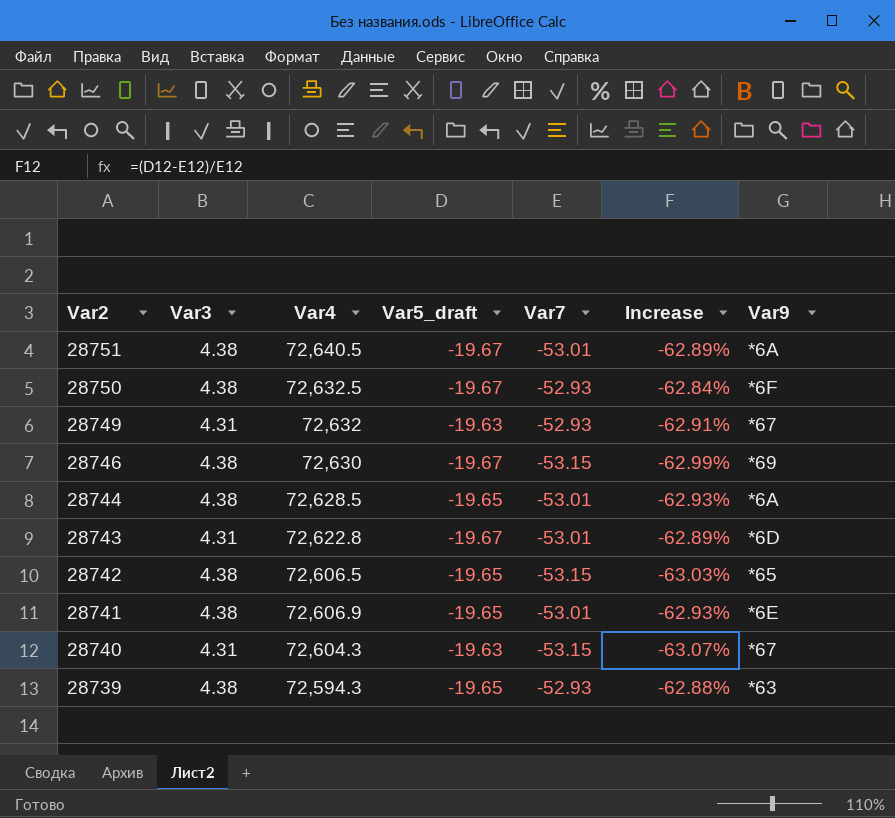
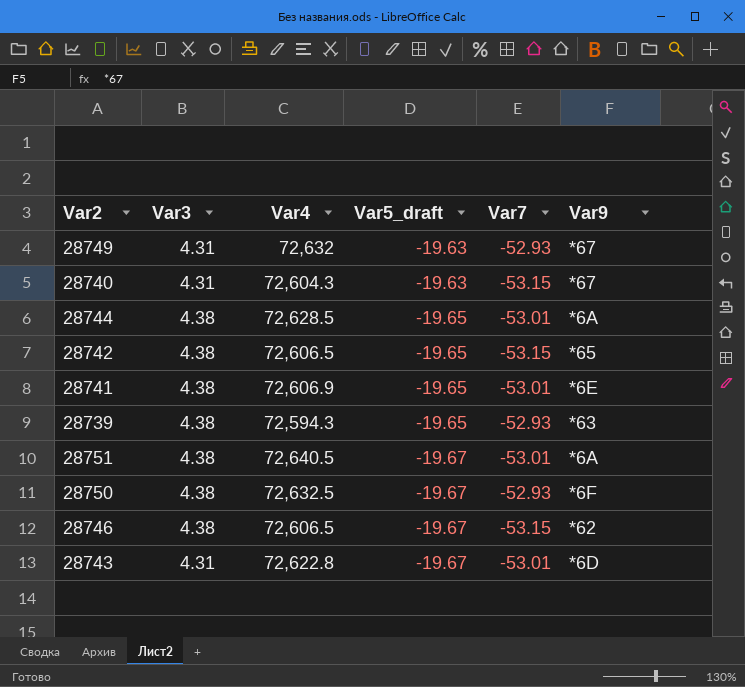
row order: Var2 descending -> Var5_draft descending
column Increase | formula: ([Var5_draft] - [Var7]) / [Var7] -> none
28746 | Var4: 72,630 -> 72,606.5
28746 | Var9: *69 -> *62

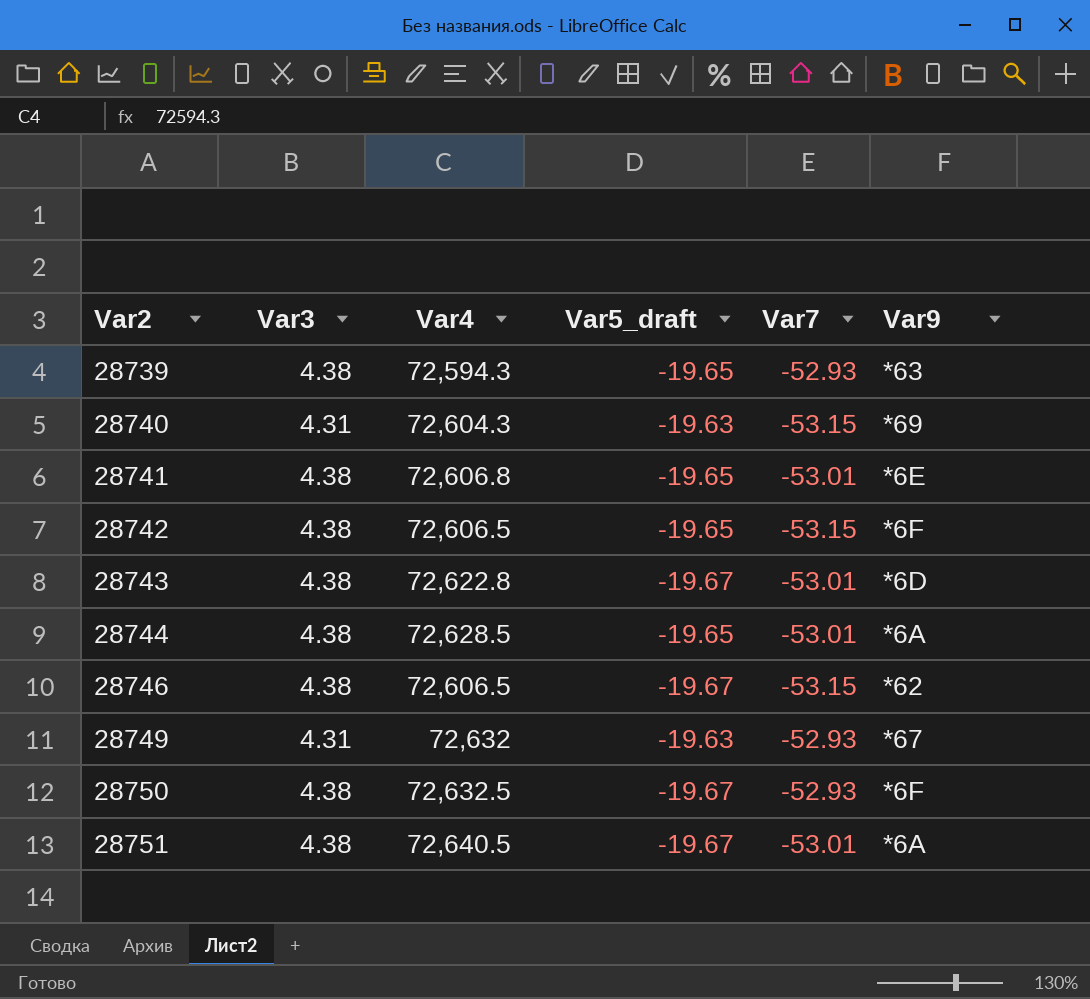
row order: Var5_draft descending -> Var2 ascending
28740 | Var9: *67 -> *69
28741 | Var4: 72,606.9 -> 72,606.8
28742 | Var9: *65 -> *6F
28743 | Var3: 4.31 -> 4.38

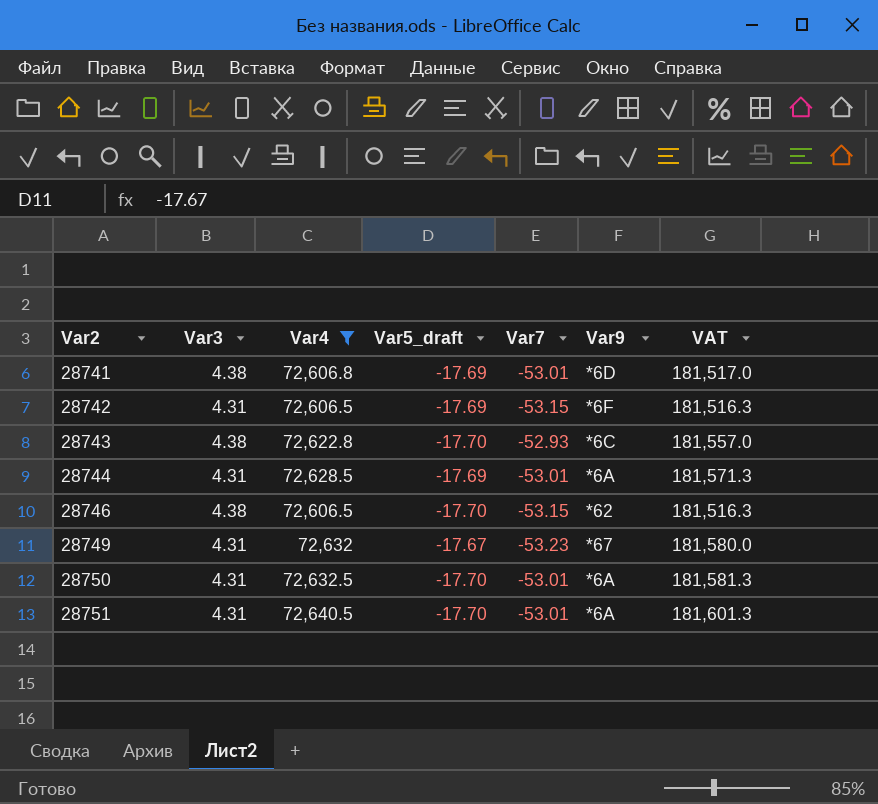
filter: none -> Var4 >= 72,606.5
column VAT | formula: none -> [Var4] * 2.5
28741 | Var5_draft: -19.65 -> -17.69
28741 | Var9: *6E -> *6D
28742 | Var3: 4.38 -> 4.31
28742 | Var5_draft: -19.65 -> -17.69
28743 | Var5_draft: -19.67 -> -17.70
28743 | Var7: -53.01 -> -52.93
28743 | Var9: *6D -> *6C
28744 | Var3: 4.38 -> 4.31
28744 | Var5_draft: -19.65 -> -17.69
28746 | Var5_draft: -19.67 -> -17.70
28749 | Var5_draft: -19.63 -> -17.67
28749 | Var7: -52.93 -> -53.23
28750 | Var3: 4.38 -> 4.31
28750 | Var5_draft: -19.67 -> -17.70
28750 | Var7: -52.93 -> -53.01
28750 | Var9: *6F -> *6A
28751 | Var3: 4.38 -> 4.31
28751 | Var5_draft: -19.67 -> -17.70

